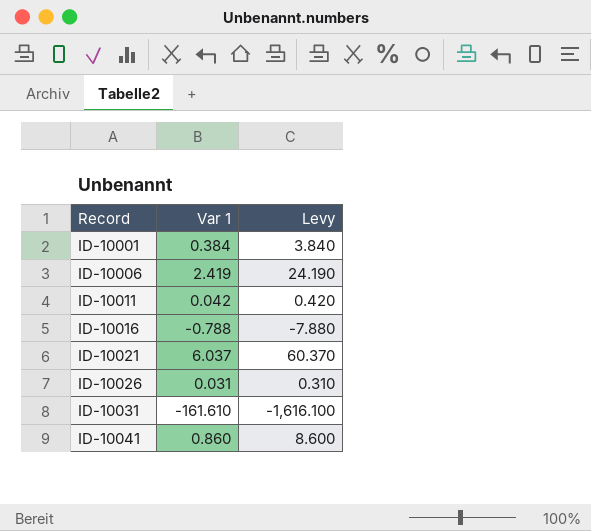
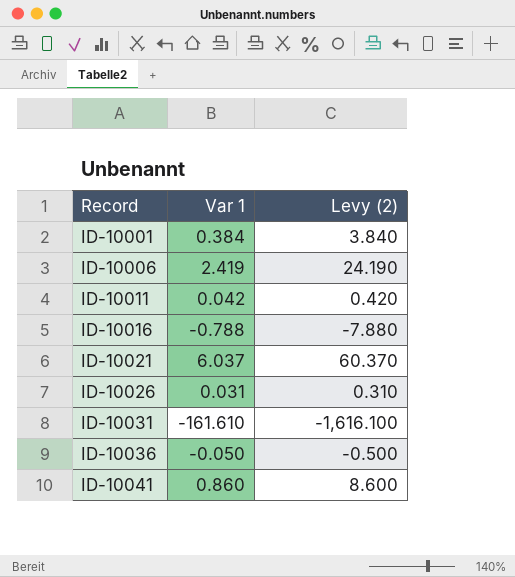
column name: Levy -> Levy (2)
row ID-10036: none -> -0.050 | -0.500

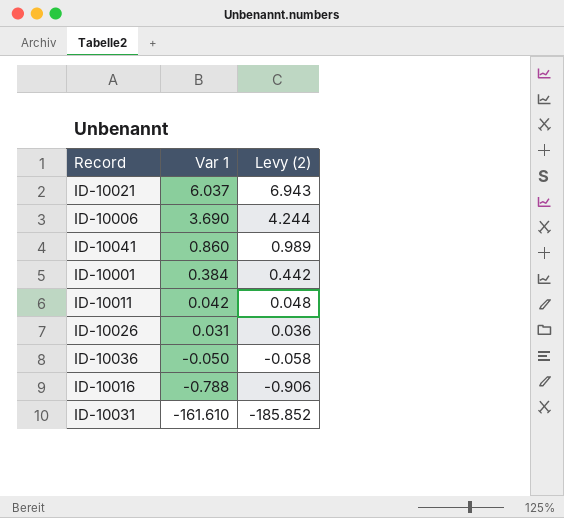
row order: Record ascending -> Var 1 descending
column Levy (2) | formula: [Var 1] * 10 -> [Var 1] * 1.15
ID-10006 | Var 1: 2.419 -> 3.690

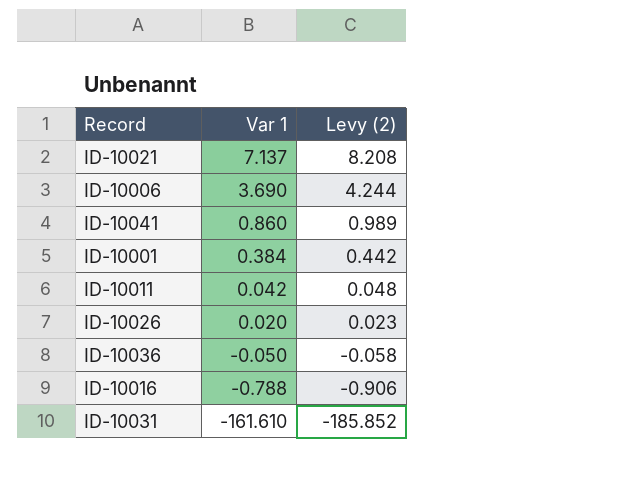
ID-10021 | Var 1: 6.037 -> 7.137
ID-10021 | Levy (2): 6.943 -> 8.208
ID-10026 | Var 1: 0.031 -> 0.020
ID-10026 | Levy (2): 0.036 -> 0.023

